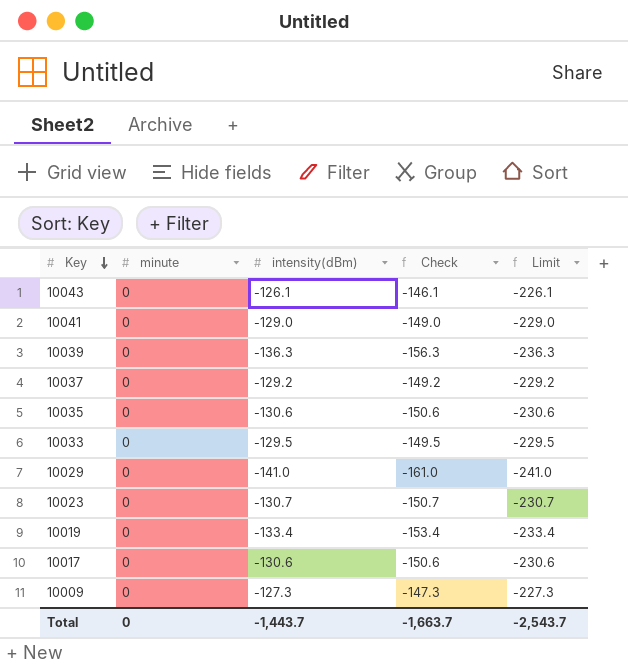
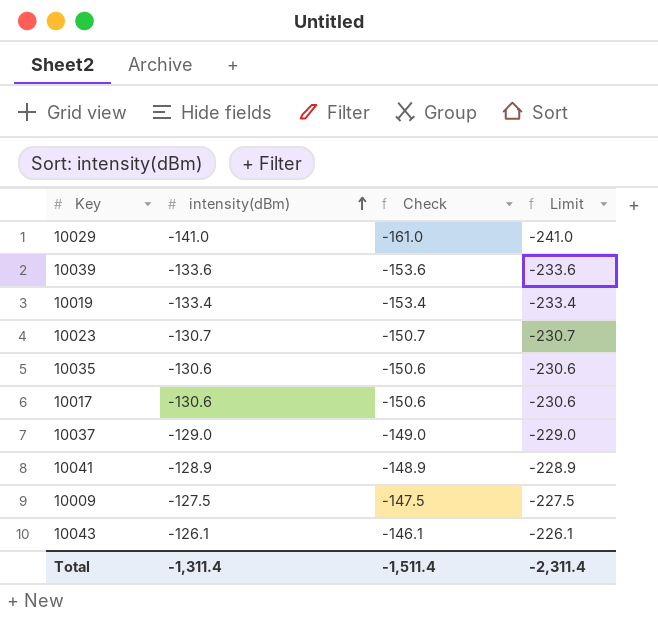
row order: Key descending -> intensity(dBm) ascending
column minute | position: 2 -> none
row 10033: 0 | -129.5 | -149.5 | -229.5 -> none
10039 | intensity(dBm): -136.3 -> -133.6
10039 | Check: -156.3 -> -153.6
10039 | Limit: -236.3 -> -233.6
10037 | intensity(dBm): -129.2 -> -129.0
10037 | Check: -149.2 -> -149.0
10037 | Limit: -229.2 -> -229.0
10041 | intensity(dBm): -129.0 -> -128.9
10041 | Check: -149.0 -> -148.9
10041 | Limit: -229.0 -> -228.9
10009 | intensity(dBm): -127.3 -> -127.5
10009 | Check: -147.3 -> -147.5
10009 | Limit: -227.3 -> -227.5
Total | intensity(dBm): -1,443.7 -> -1,311.4
Total | Check: -1,663.7 -> -1,511.4
Total | Limit: -2,543.7 -> -2,311.4

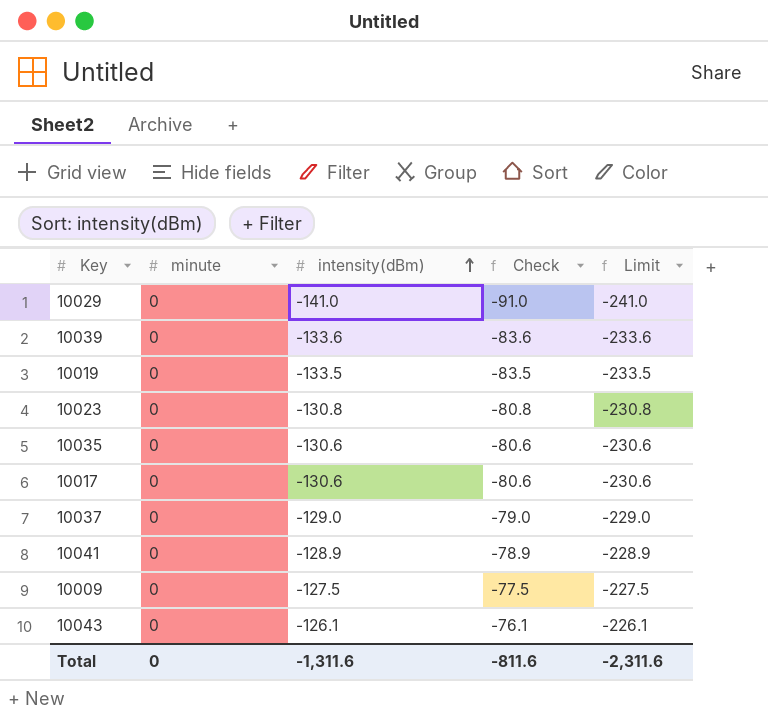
column minute | position: none -> 2
column Check | formula: [intensity(dBm)] - 20 -> [intensity(dBm)] + 50
10019 | intensity(dBm): -133.4 -> -133.5
10019 | Limit: -233.4 -> -233.5
10023 | intensity(dBm): -130.7 -> -130.8
10023 | Limit: -230.7 -> -230.8
Total | intensity(dBm): -1,311.4 -> -1,311.6
Total | Check: -1,511.4 -> -811.6
Total | Limit: -2,311.4 -> -2,311.6

